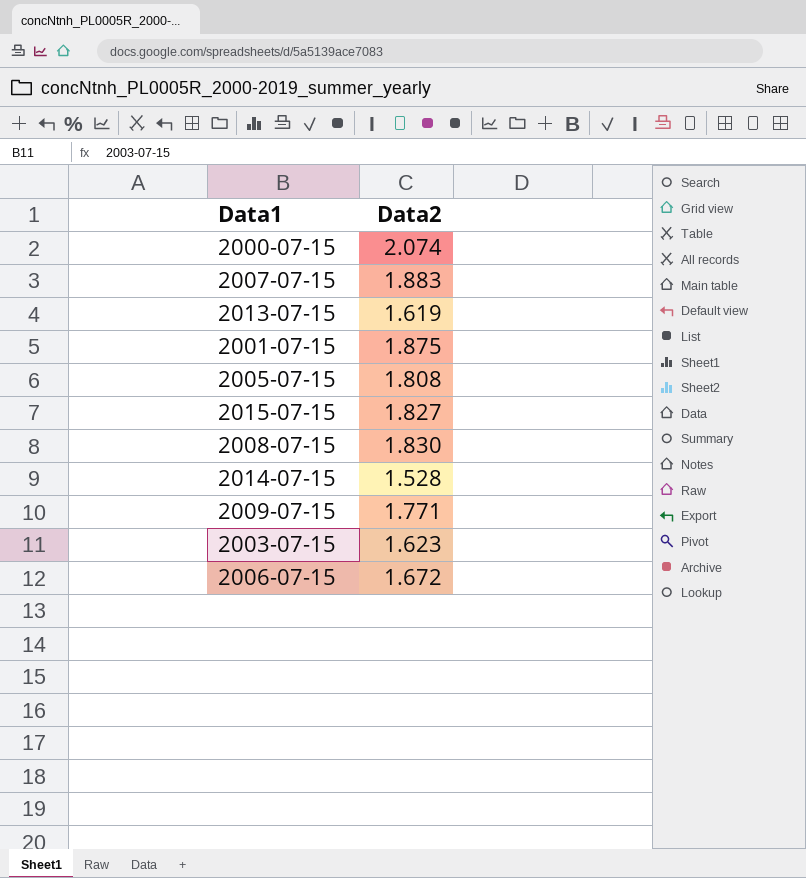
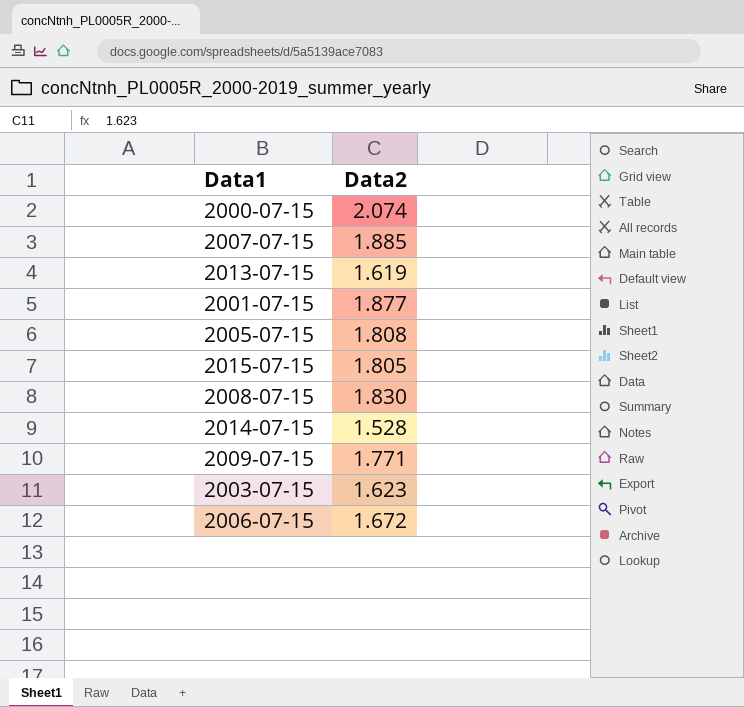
2007-07-15 | Data2: 1.883 -> 1.885
2001-07-15 | Data2: 1.875 -> 1.877
2015-07-15 | Data2: 1.827 -> 1.805

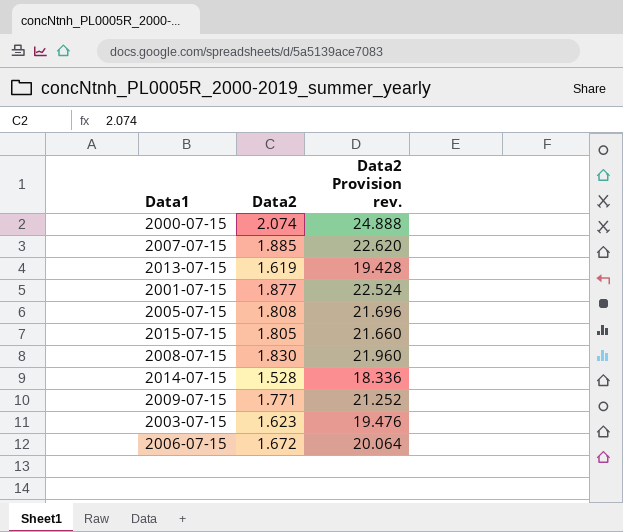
column Data2 Provision rev. | formula: none -> [Data2] * 12

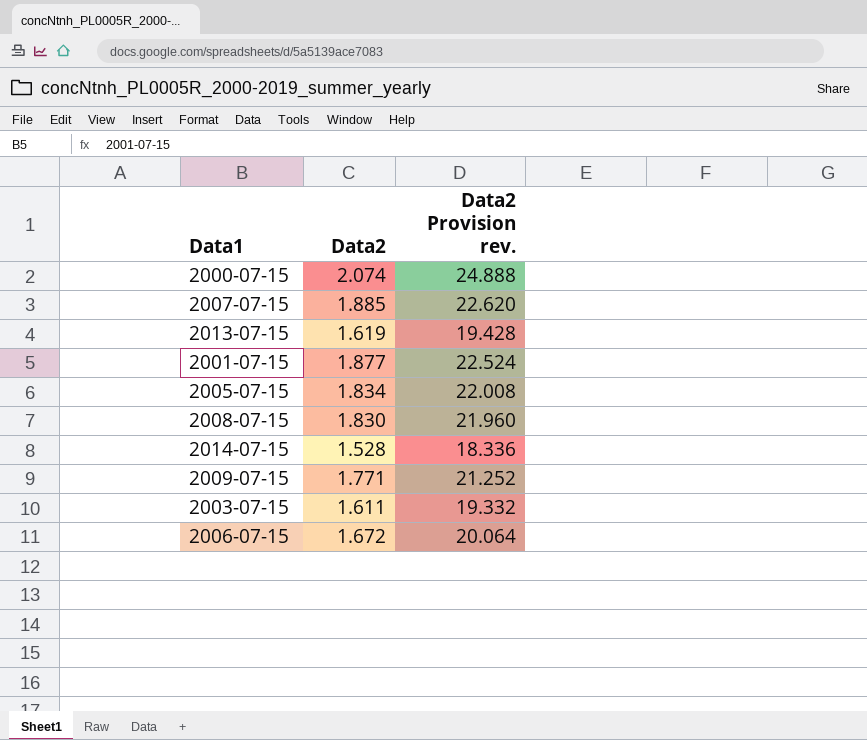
row 2015-07-15: 1.805 | 21.660 -> none
2005-07-15 | Data2: 1.808 -> 1.834
2005-07-15 | Data2 Provision rev.: 21.696 -> 22.008
2003-07-15 | Data2: 1.623 -> 1.611
2003-07-15 | Data2 Provision rev.: 19.476 -> 19.332

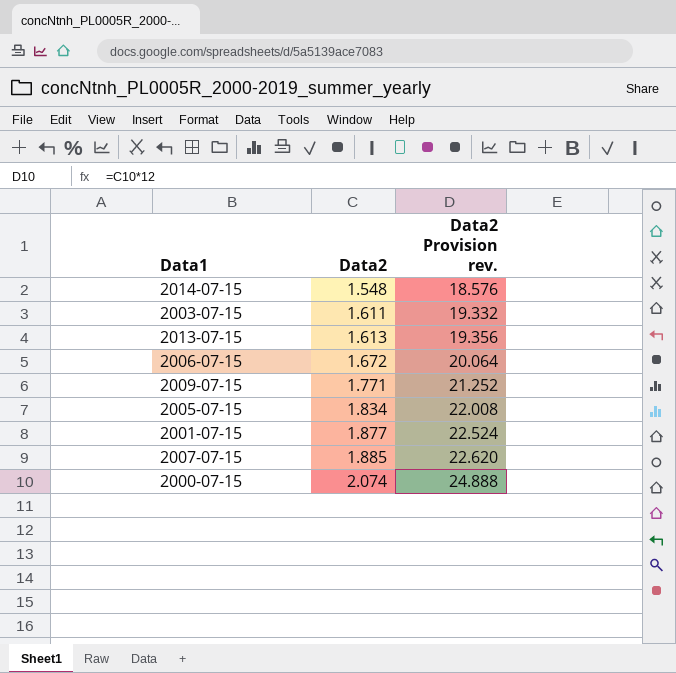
row order: none -> Data2 ascending
row 2008-07-15: 1.830 | 21.960 -> none
2014-07-15 | Data2: 1.528 -> 1.548
2014-07-15 | Data2 Provision rev.: 18.336 -> 18.576
2013-07-15 | Data2: 1.619 -> 1.613
2013-07-15 | Data2 Provision rev.: 19.428 -> 19.356

